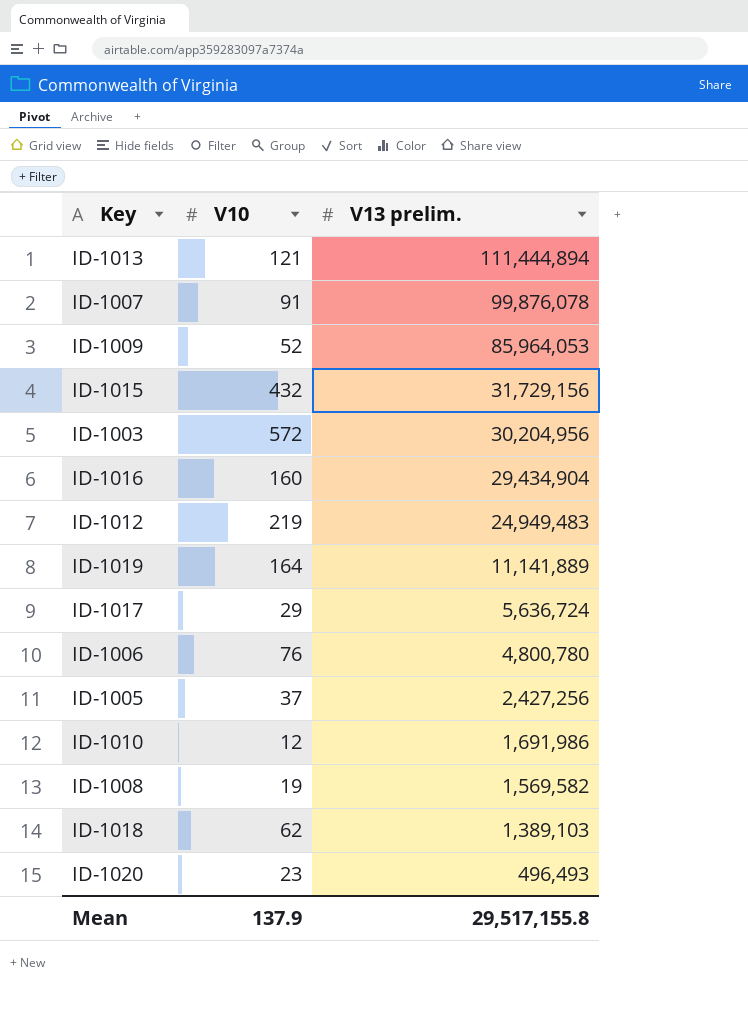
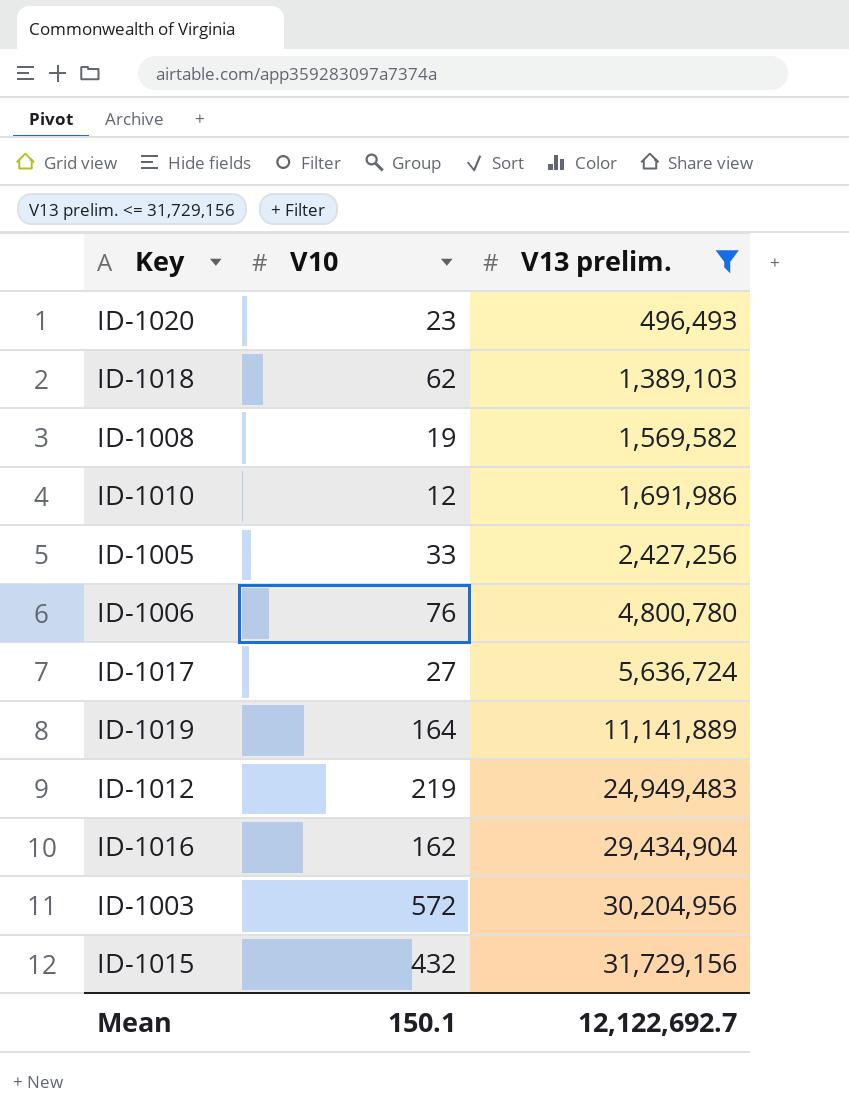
filter: none -> V13 prelim. <= 31,729,156
row order: V13 prelim. descending -> V13 prelim. ascending
ID-1005 | V10: 37 -> 33
ID-1017 | V10: 29 -> 27
ID-1016 | V10: 160 -> 162
Mean | V10: 137.9 -> 150.1
Mean | V13 prelim.: 29,517,155.8 -> 12,122,692.7

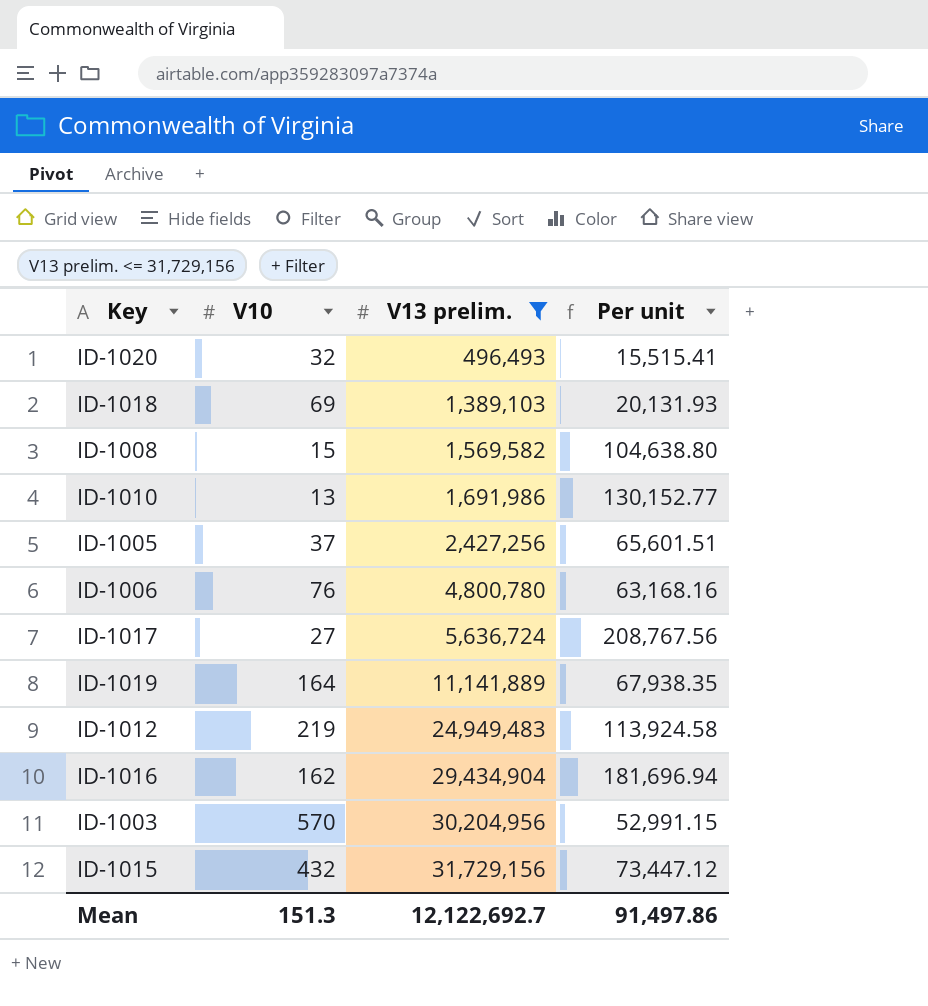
column Per unit | formula: none -> [V13 prelim.] / [V10]
ID-1020 | V10: 23 -> 32
ID-1018 | V10: 62 -> 69
ID-1008 | V10: 19 -> 15
ID-1010 | V10: 12 -> 13
ID-1005 | V10: 33 -> 37
ID-1003 | V10: 572 -> 570
Mean | V10: 150.1 -> 151.3

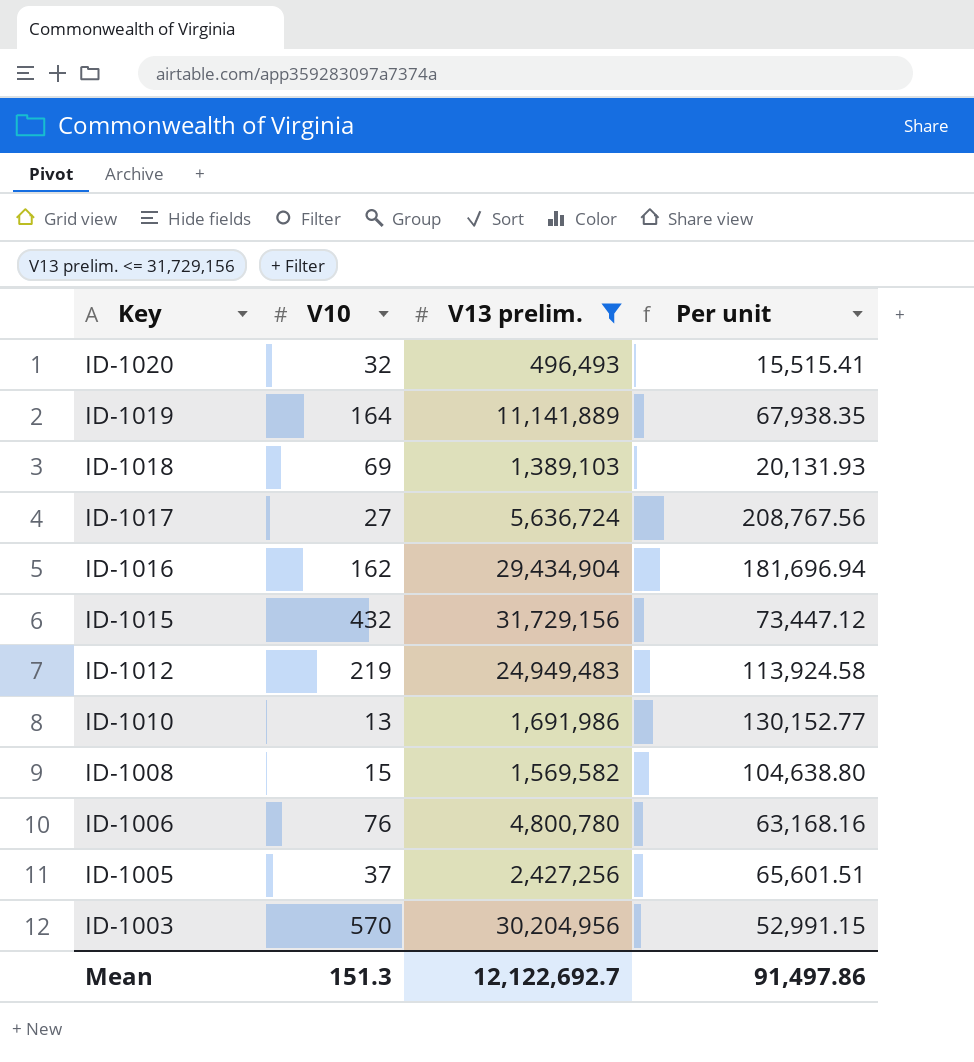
row order: V13 prelim. ascending -> Key descending

